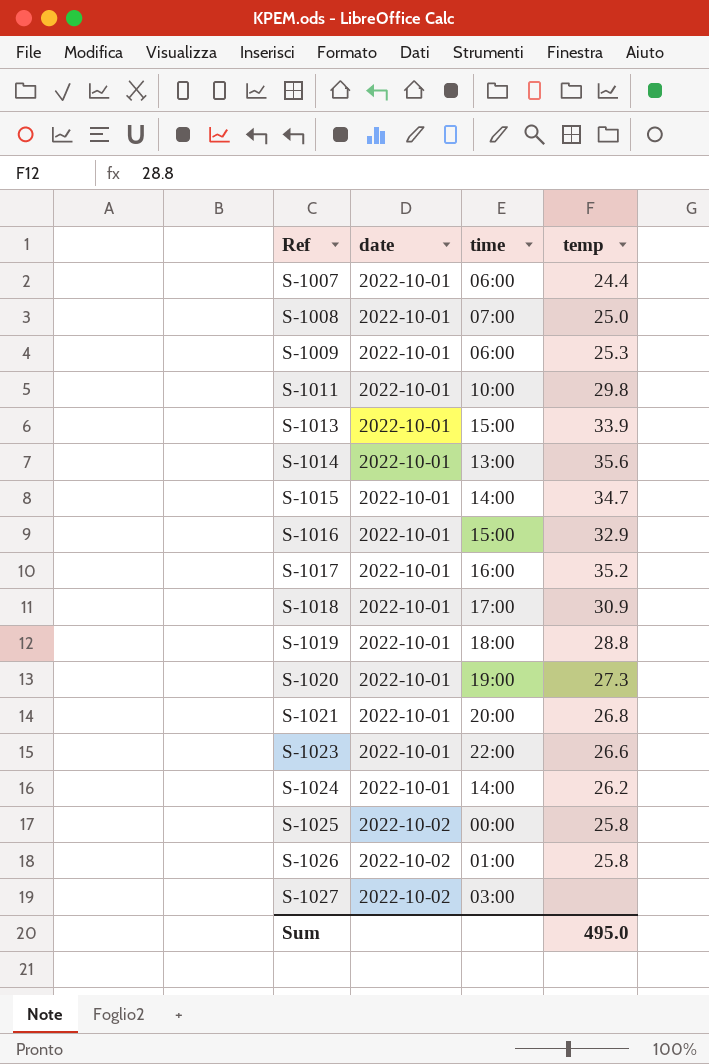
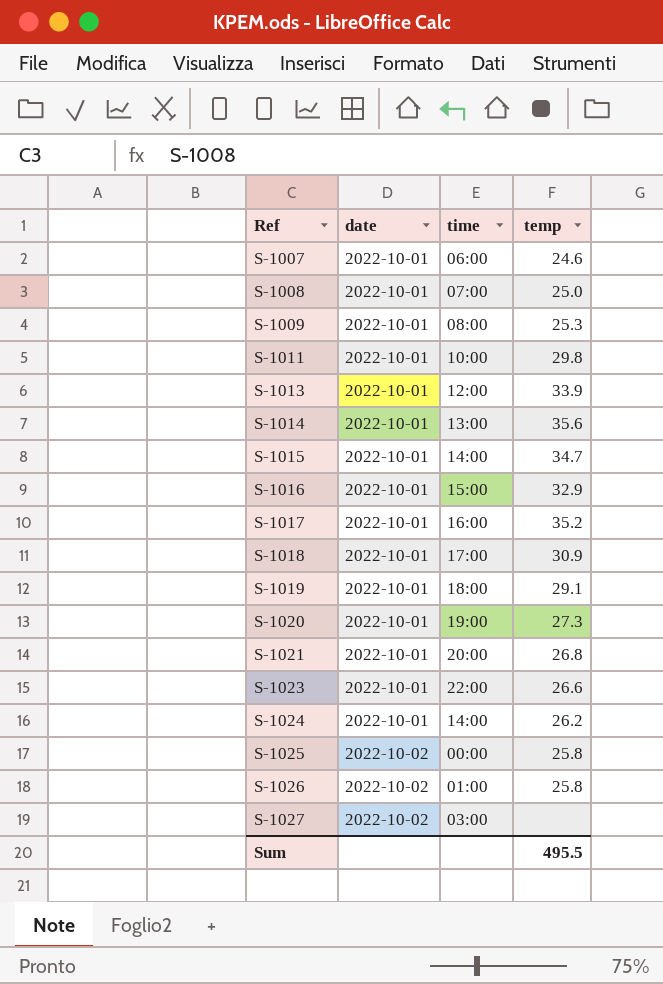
S-1007 | temp: 24.4 -> 24.6
S-1009 | time: 06:00 -> 08:00
S-1013 | time: 15:00 -> 12:00
S-1019 | temp: 28.8 -> 29.1
Sum | temp: 495.0 -> 495.5

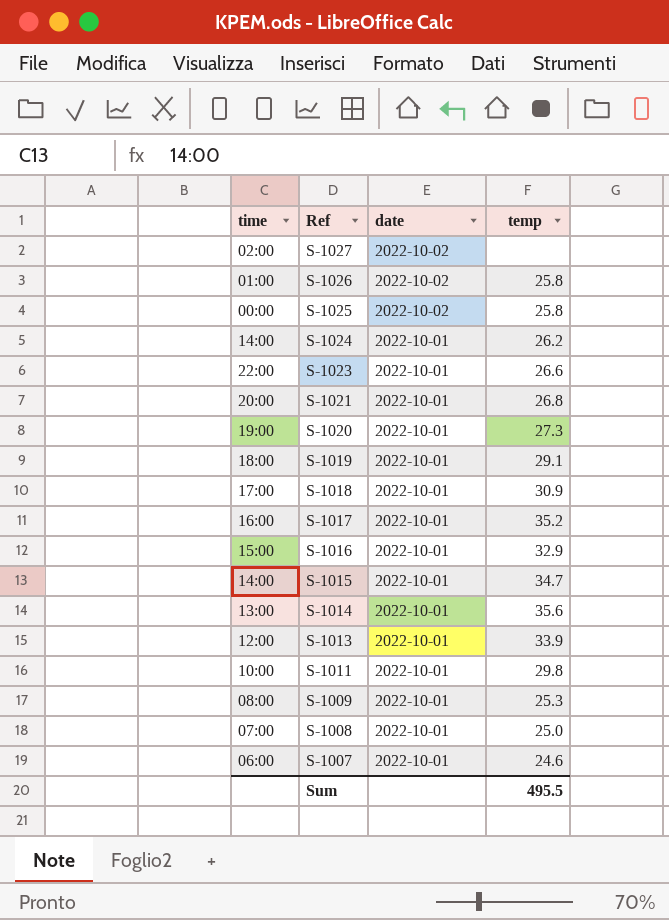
row order: Ref ascending -> Ref descending
column time | position: 3 -> 1
S-1027 | time: 03:00 -> 02:00

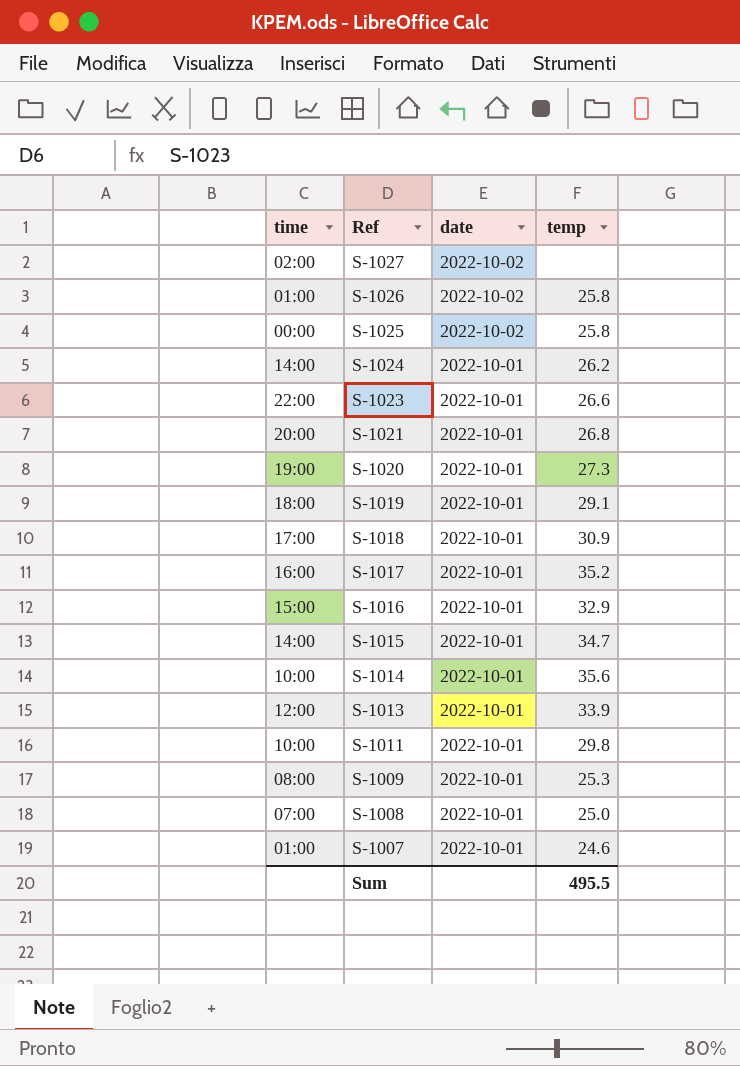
S-1014 | time: 13:00 -> 10:00
S-1007 | time: 06:00 -> 01:00

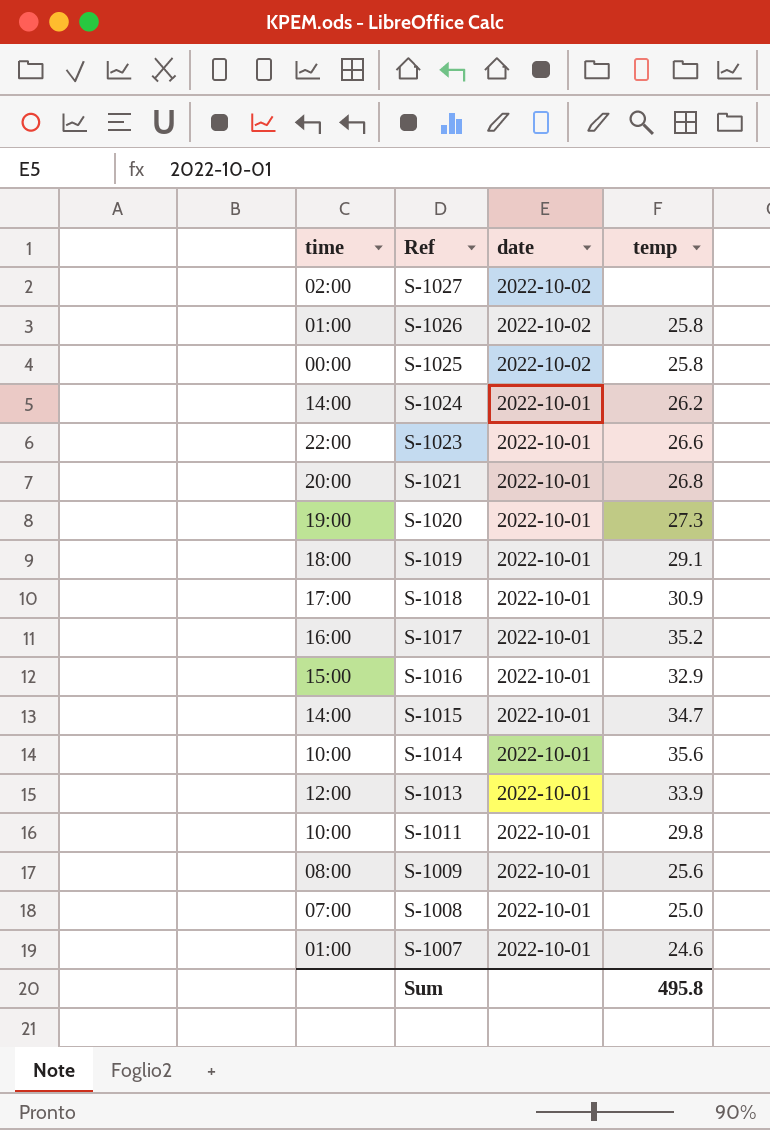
S-1009 | temp: 25.3 -> 25.6
Sum | temp: 495.5 -> 495.8

